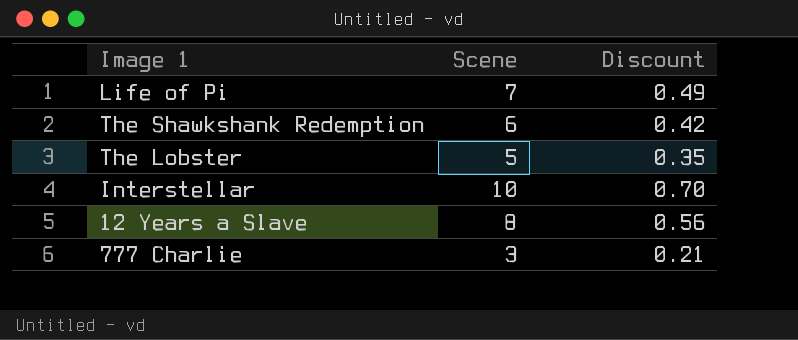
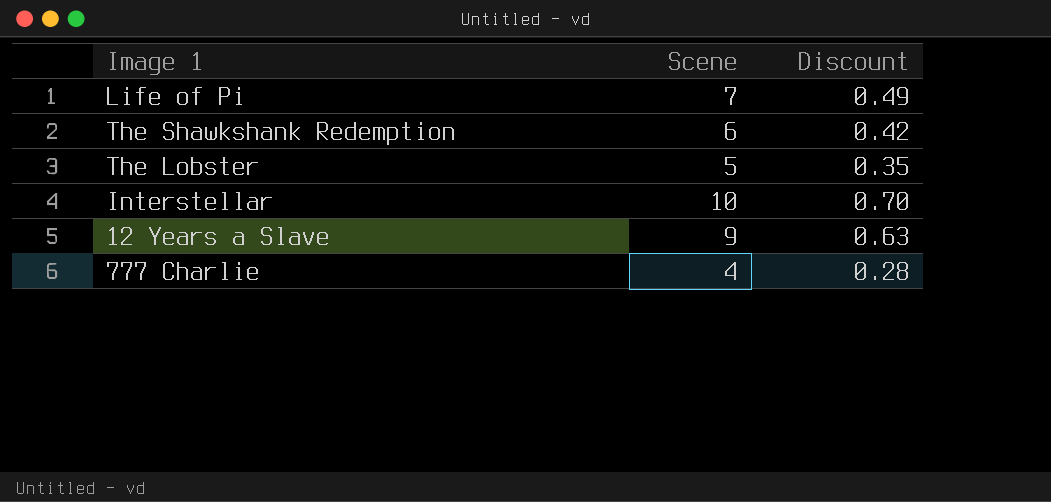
12 Years a Slave | Scene: 8 -> 9
12 Years a Slave | Discount: 0.56 -> 0.63
777 Charlie | Scene: 3 -> 4
777 Charlie | Discount: 0.21 -> 0.28

